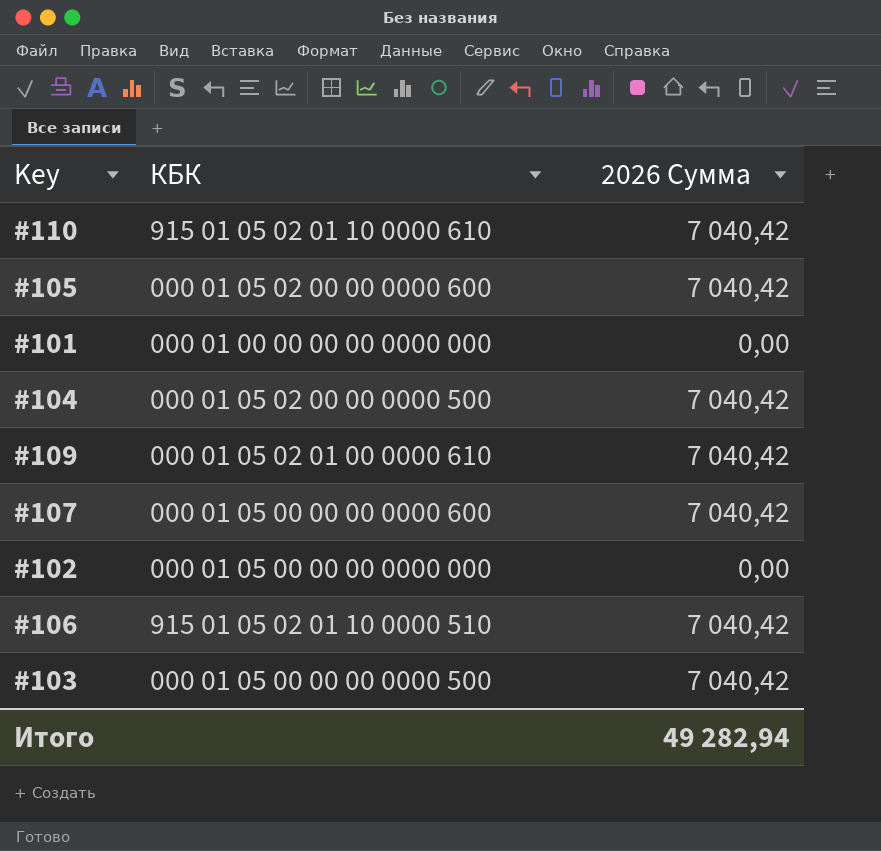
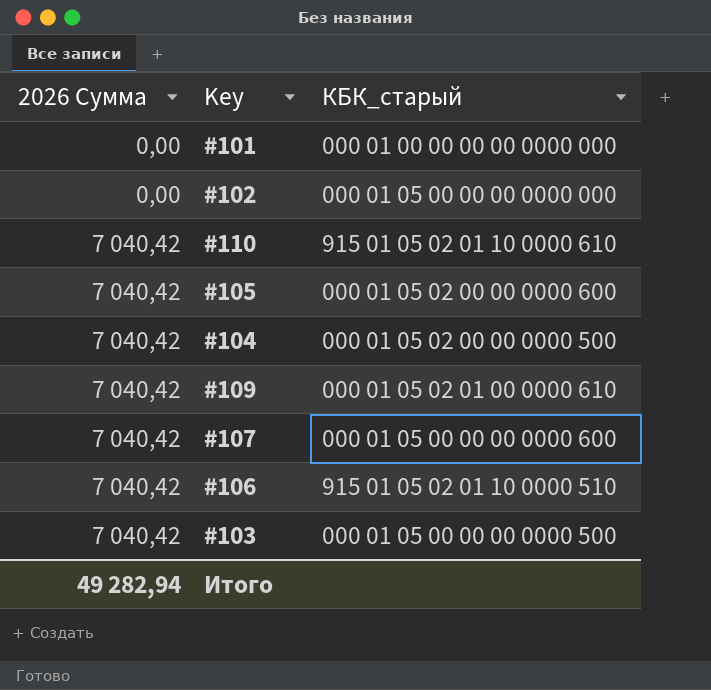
row order: none -> 2026 Сумма ascending
column 2026 Сумма | position: 3 -> 1
column name: КБК -> КБК_старый

